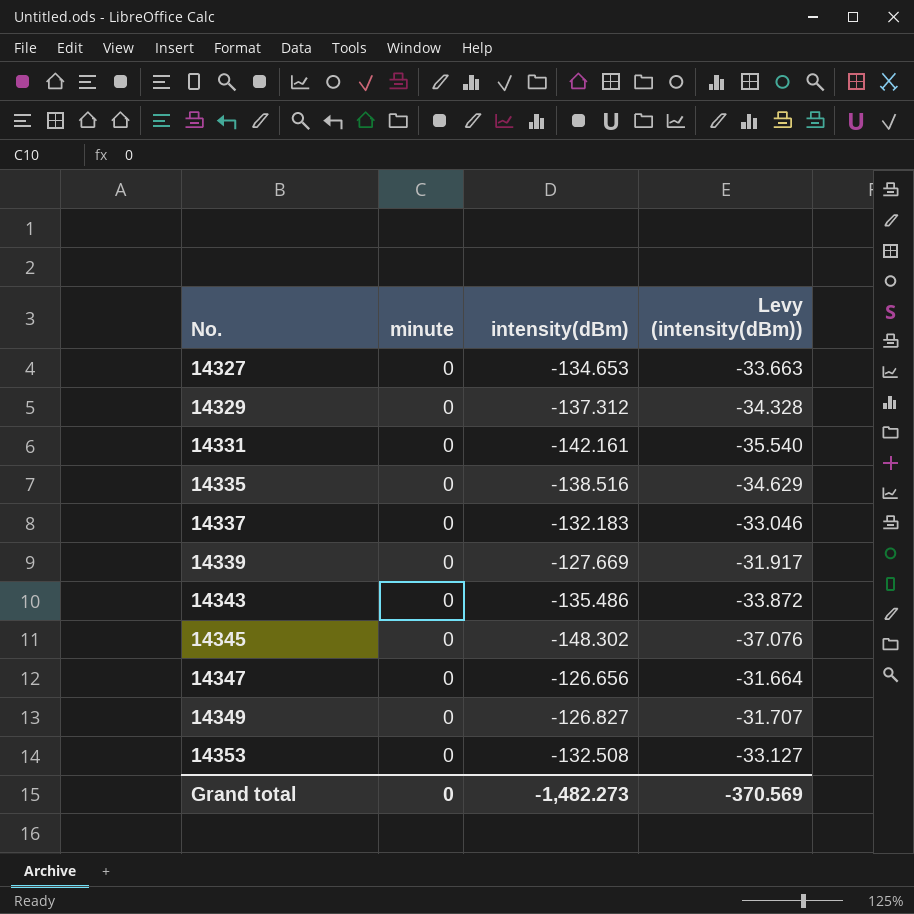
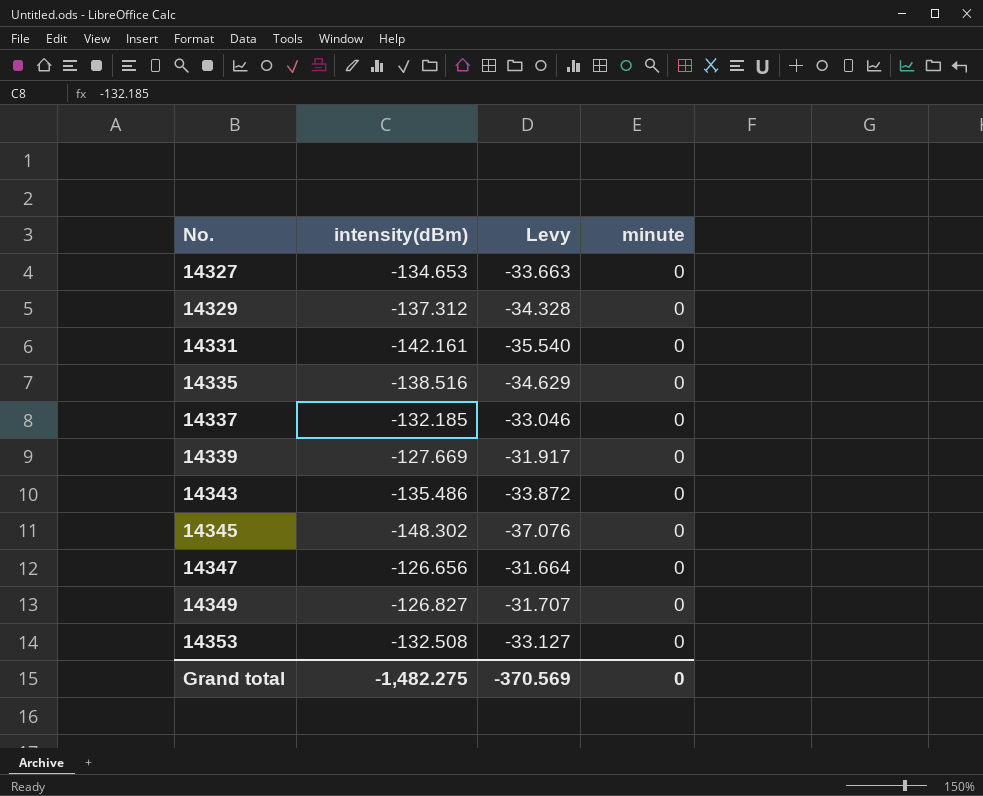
column name: Levy (intensity(dBm)) -> Levy
column minute | position: 2 -> 4
14337 | intensity(dBm): -132.183 -> -132.185
Grand total | intensity(dBm): -1,482.273 -> -1,482.275

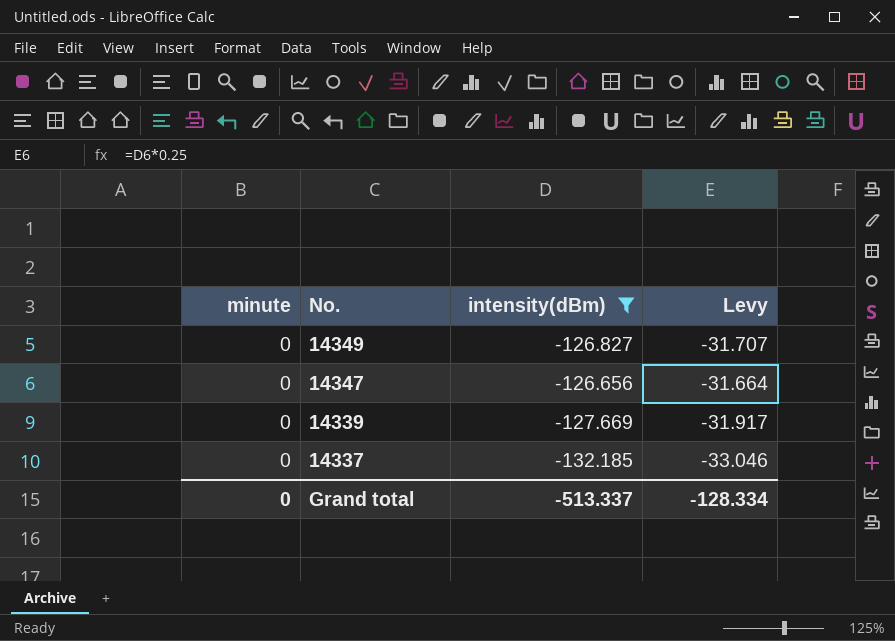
filter: none -> intensity(dBm) >= -132.185
row order: No. ascending -> No. descending
column minute | position: 4 -> 1
Grand total | intensity(dBm): -1,482.275 -> -513.337
Grand total | Levy: -370.569 -> -128.334

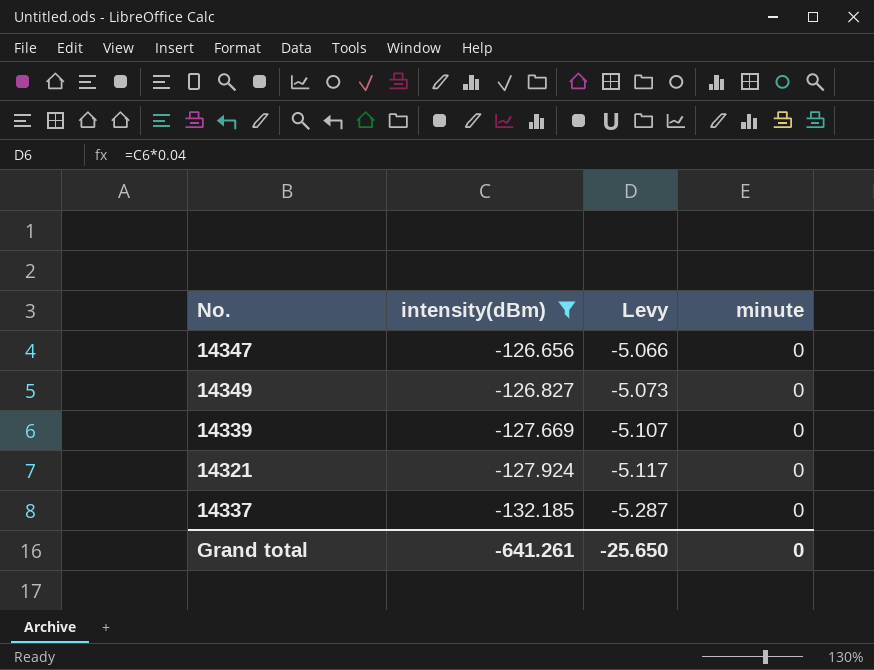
row order: No. descending -> intensity(dBm) descending
column Levy | formula: [intensity(dBm)] * 0.25 -> [intensity(dBm)] * 0.04
column minute | position: 1 -> 4
row 14321: none -> -127.924 | -5.117 | 0
Grand total | intensity(dBm): -513.337 -> -641.261
Grand total | Levy: -128.334 -> -25.650

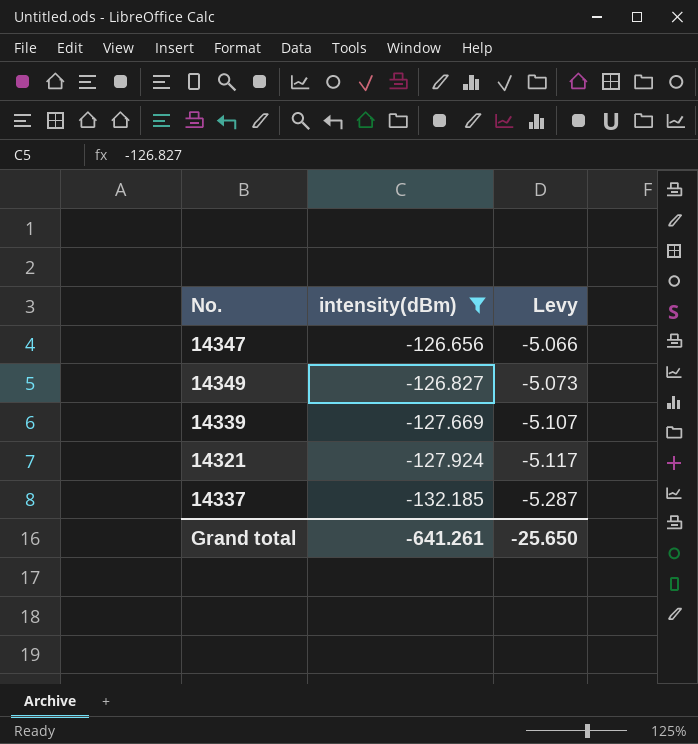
column minute | position: 4 -> none

